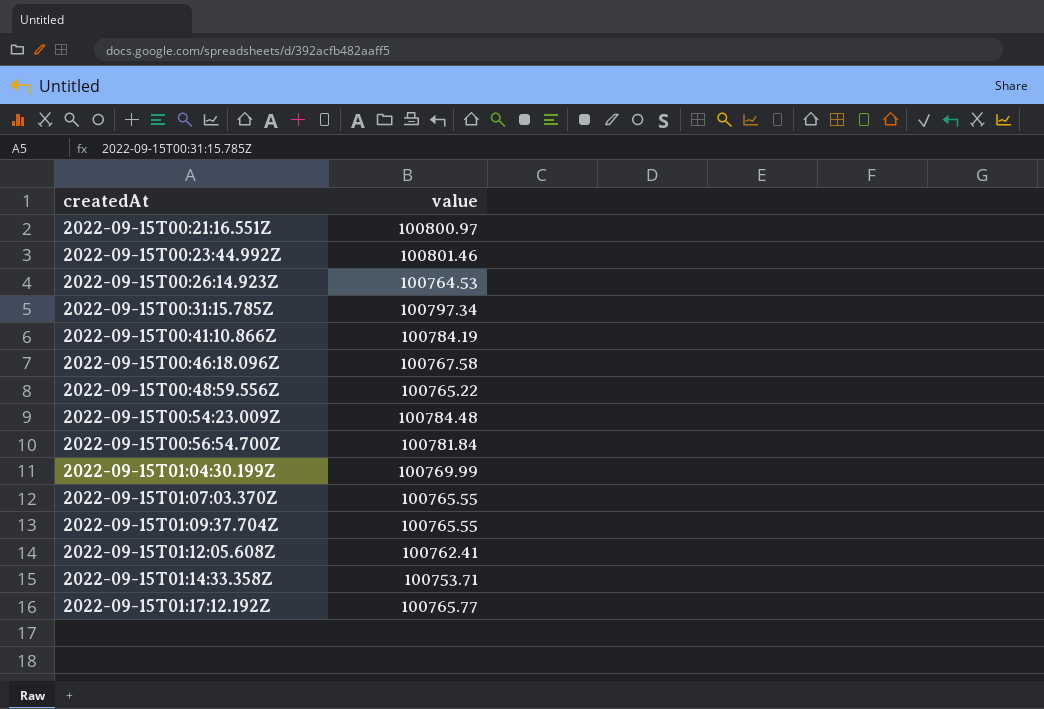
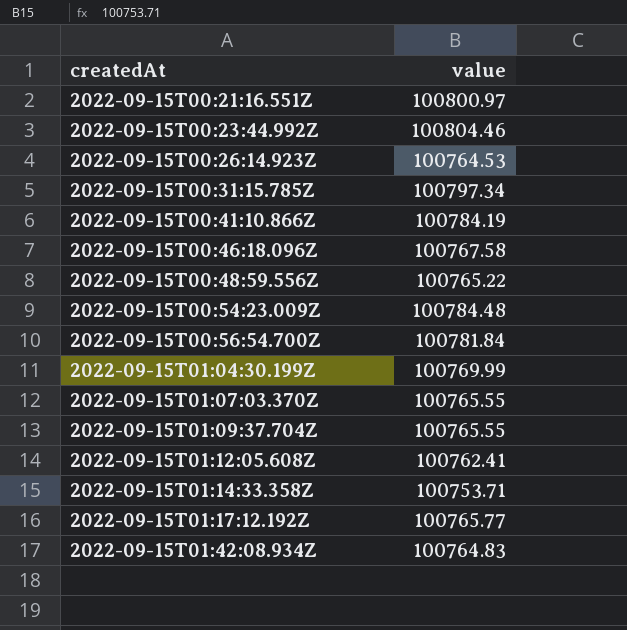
2022-09-15T00:23:44.992Z | value: 100801.46 -> 100804.46
row 2022-09-15T01:42:08.934Z: none -> 100764.83

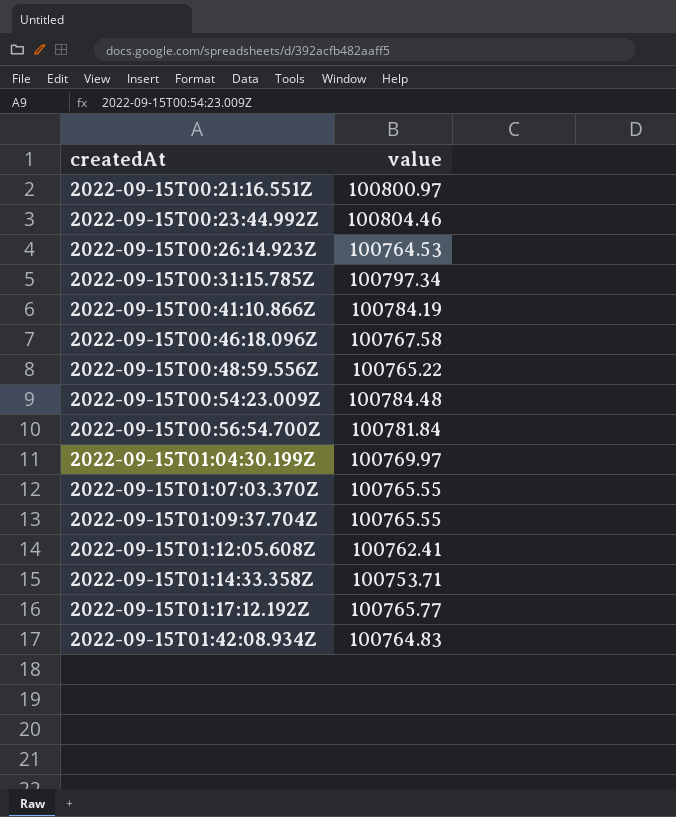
2022-09-15T01:04:30.199Z | value: 100769.99 -> 100769.97

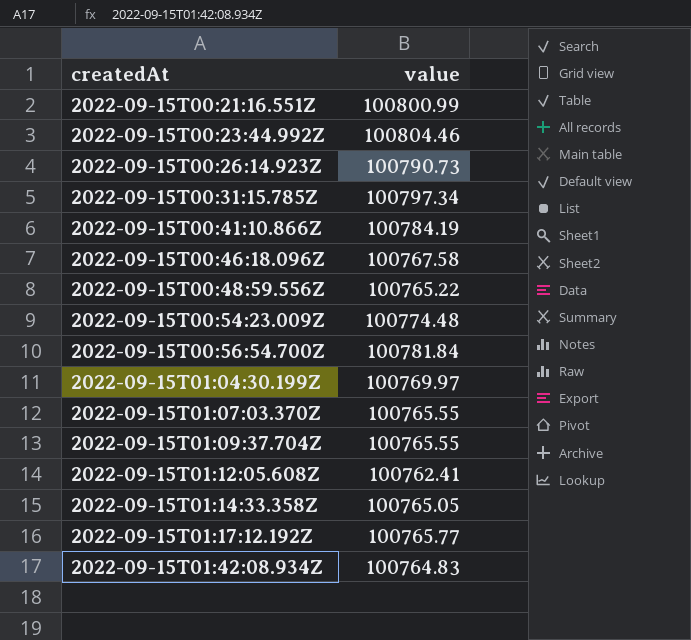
2022-09-15T00:21:16.551Z | value: 100800.97 -> 100800.99
2022-09-15T00:26:14.923Z | value: 100764.53 -> 100790.73
2022-09-15T00:54:23.009Z | value: 100784.48 -> 100774.48
2022-09-15T01:14:33.358Z | value: 100753.71 -> 100765.05

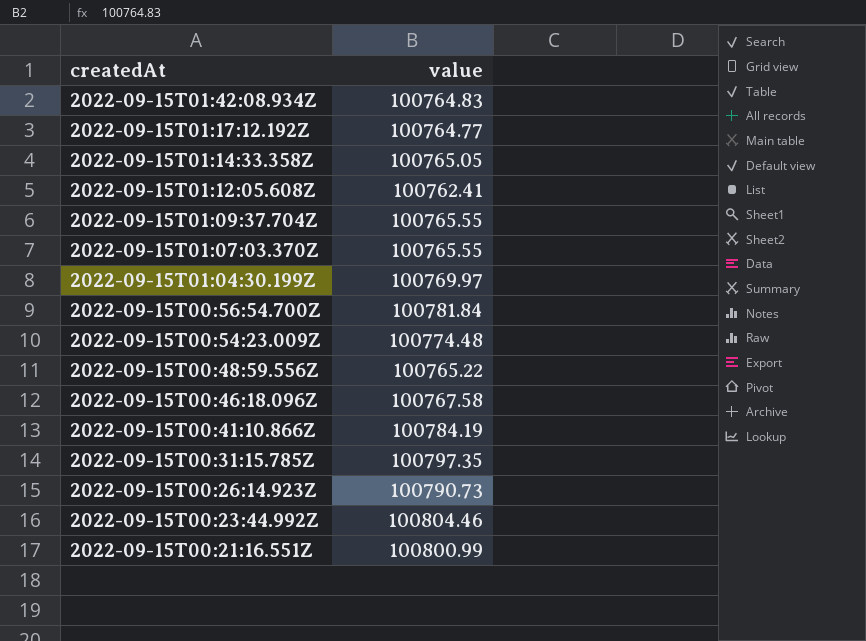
row order: createdAt ascending -> createdAt descending
2022-09-15T01:17:12.192Z | value: 100765.77 -> 100764.77
2022-09-15T00:31:15.785Z | value: 100797.34 -> 100797.35

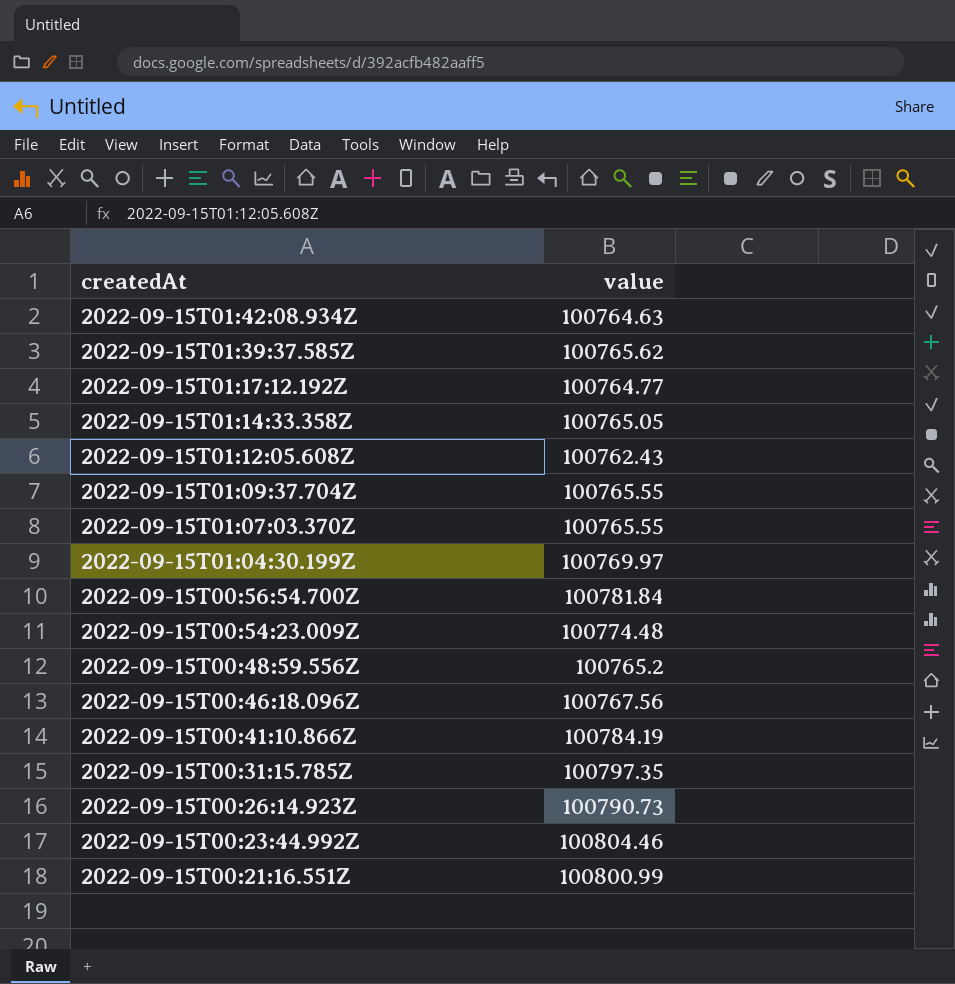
2022-09-15T01:42:08.934Z | value: 100764.83 -> 100764.63
row 2022-09-15T01:39:37.585Z: none -> 100765.62
2022-09-15T01:12:05.608Z | value: 100762.41 -> 100762.43
2022-09-15T00:48:59.556Z | value: 100765.22 -> 100765.2
2022-09-15T00:46:18.096Z | value: 100767.58 -> 100767.56

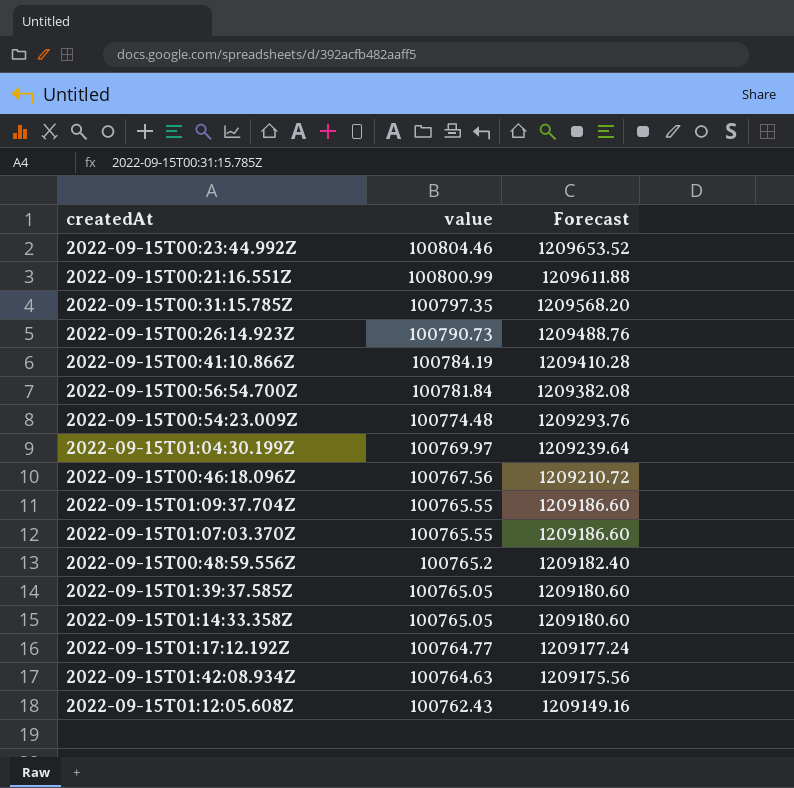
row order: createdAt descending -> value descending
column Forecast | formula: none -> [value] * 12
2022-09-15T01:39:37.585Z | value: 100765.62 -> 100765.05

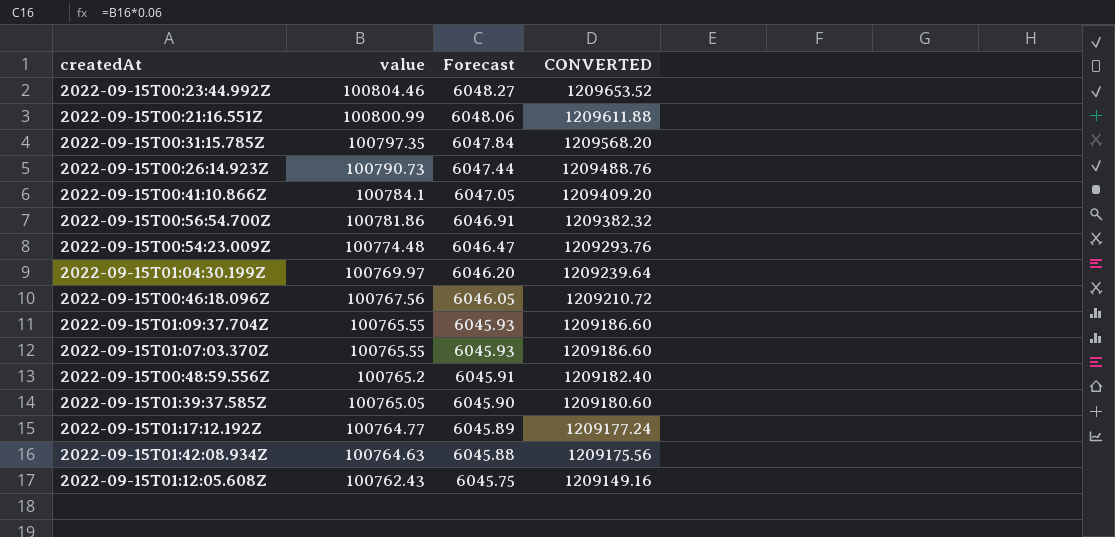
column Forecast | formula: [value] * 12 -> [value] * 0.06
column CONVERTED | formula: none -> [value] * 12
row 2022-09-15T01:14:33.358Z: 100765.05 | 1209180.60 -> none
2022-09-15T00:41:10.866Z | value: 100784.19 -> 100784.1
2022-09-15T00:56:54.700Z | value: 100781.84 -> 100781.86

